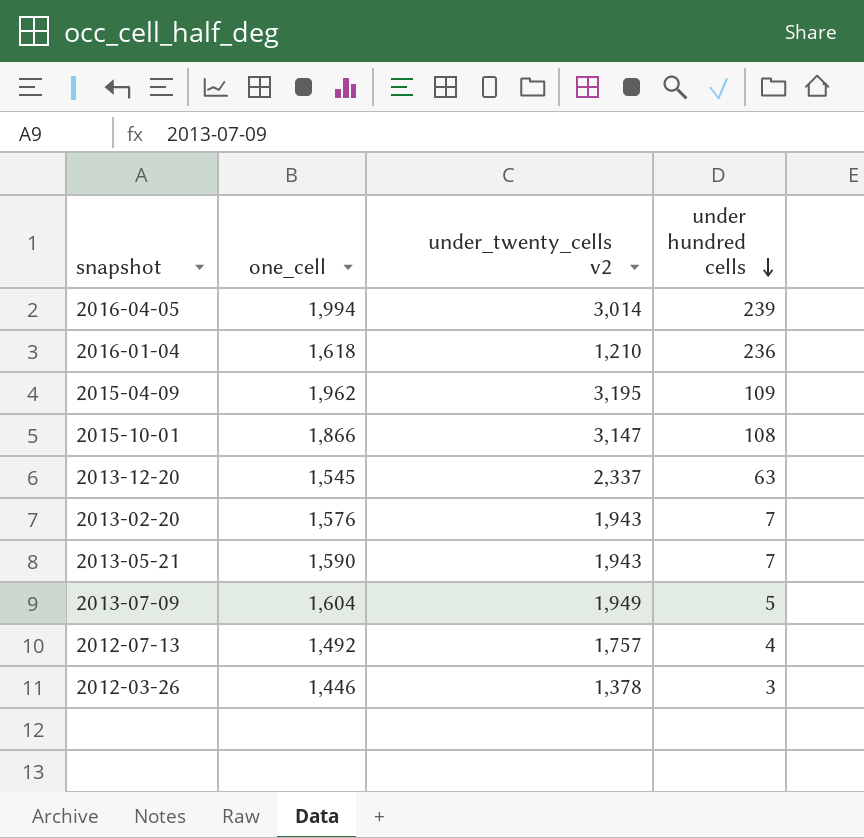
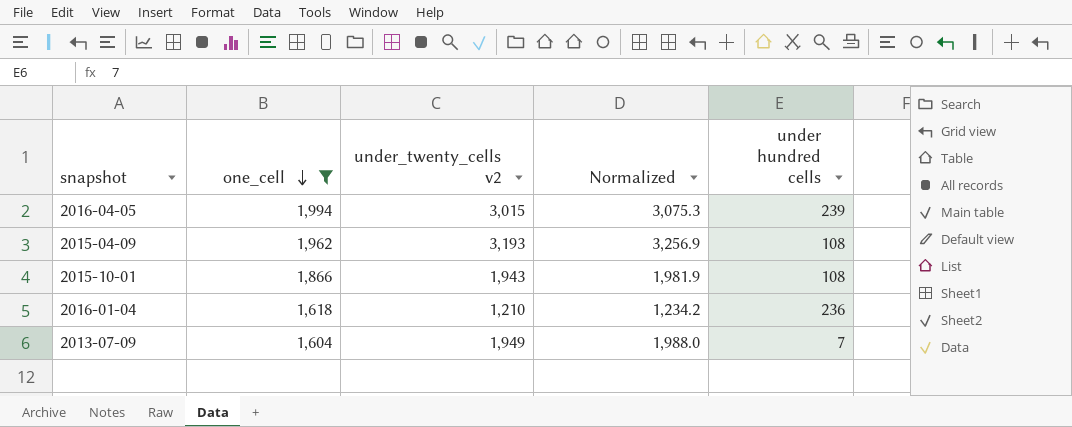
filter: none -> one_cell >= 1,604
row order: under hundred cells descending -> one_cell descending
column Normalized | formula: none -> [under_twenty_cells v2] * 1.02
2016-04-05 | under_twenty_cells v2: 3,014 -> 3,015
2015-04-09 | under_twenty_cells v2: 3,195 -> 3,193
2015-04-09 | under hundred cells: 109 -> 108
2015-10-01 | under_twenty_cells v2: 3,147 -> 1,943
2013-07-09 | under hundred cells: 5 -> 7

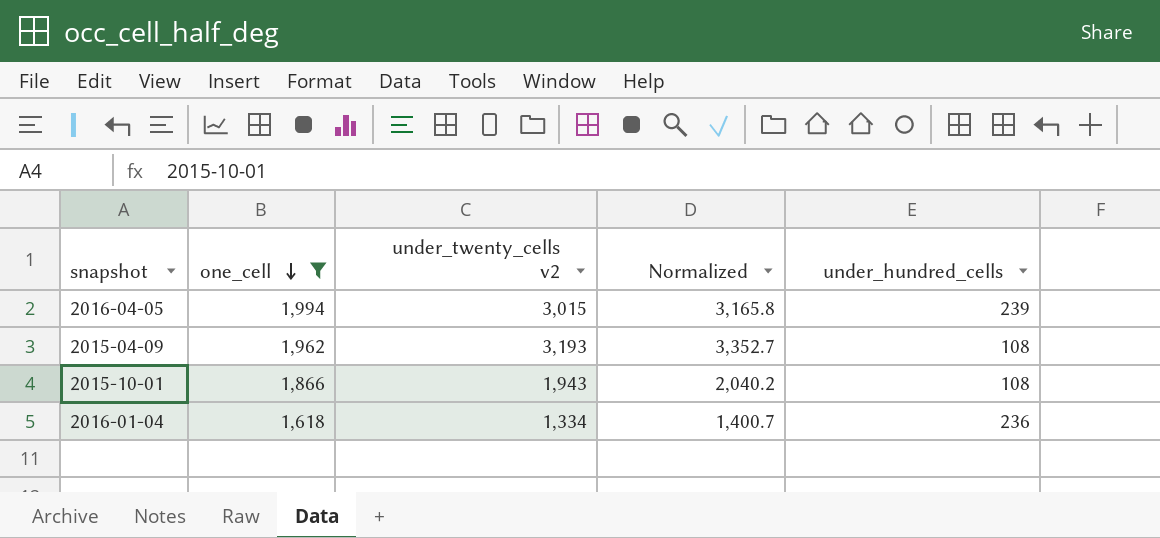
column Normalized | formula: [under_twenty_cells v2] * 1.02 -> [under_twenty_cells v2] * 1.05
column name: under hundred cells -> under_hundred_cells
row 2013-07-09: 1,604 | 1,949 | 1,988.0 | 7 -> none
2016-01-04 | under_twenty_cells v2: 1,210 -> 1,334

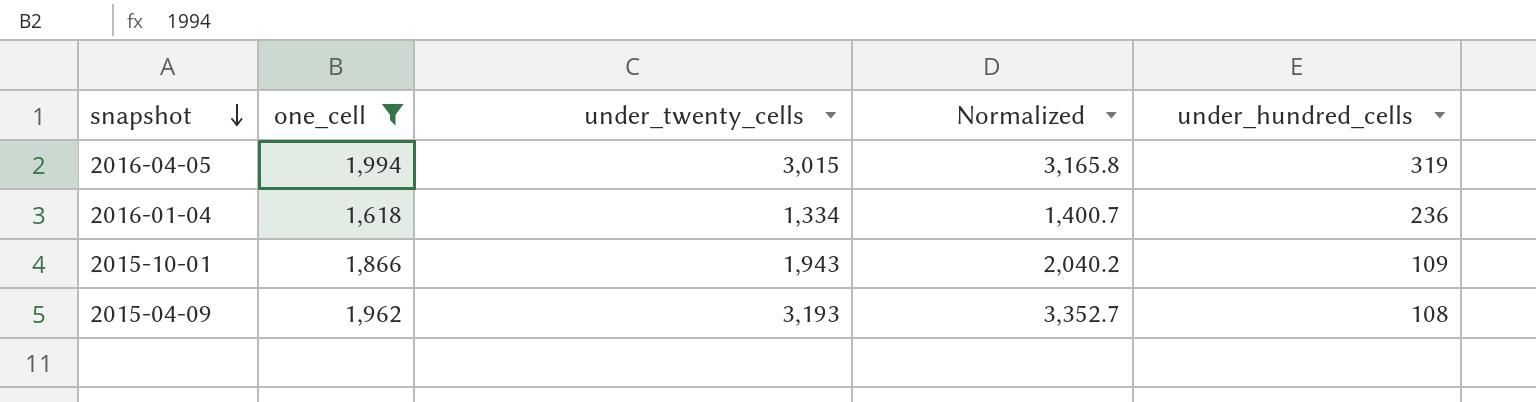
row order: one_cell descending -> snapshot descending
column name: under_twenty_cells v2 -> under_twenty_cells
2016-04-05 | under_hundred_cells: 239 -> 319
2015-10-01 | under_hundred_cells: 108 -> 109

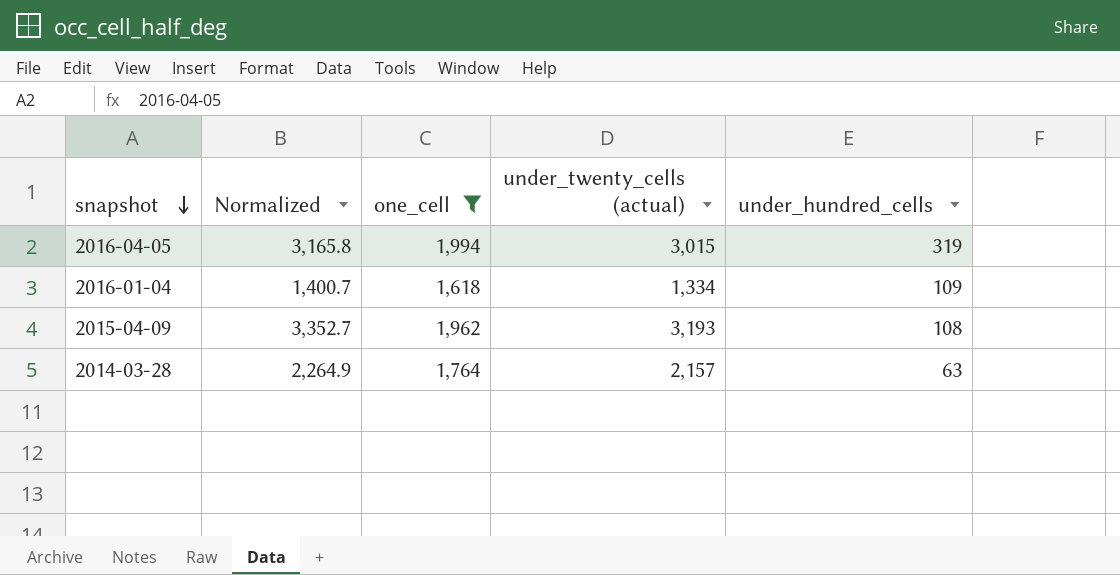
column Normalized | position: 4 -> 2
column name: under_twenty_cells -> under_twenty_cells (actual)
row 2015-10-01: 1,866 | 1,943 | 2,040.2 | 109 -> none
2016-01-04 | under_hundred_cells: 236 -> 109
row 2014-03-28: none -> 2,264.9 | 1,764 | 2,157 | 63

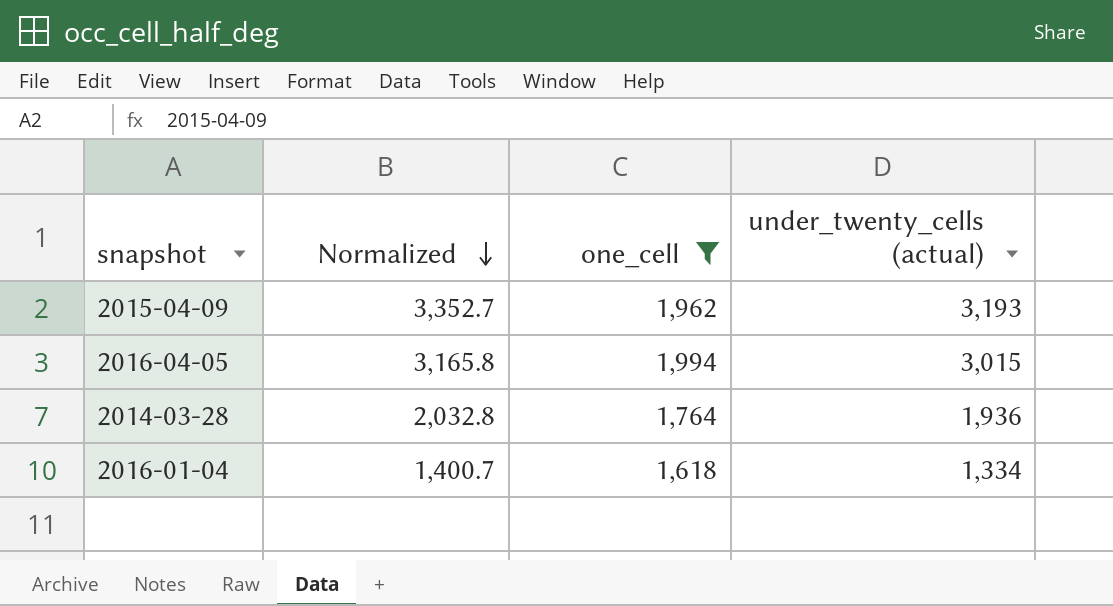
row order: snapshot descending -> Normalized descending
column under_hundred_cells | position: 5 -> none
2014-03-28 | Normalized: 2,264.9 -> 2,032.8
2014-03-28 | under_twenty_cells (actual): 2,157 -> 1,936

